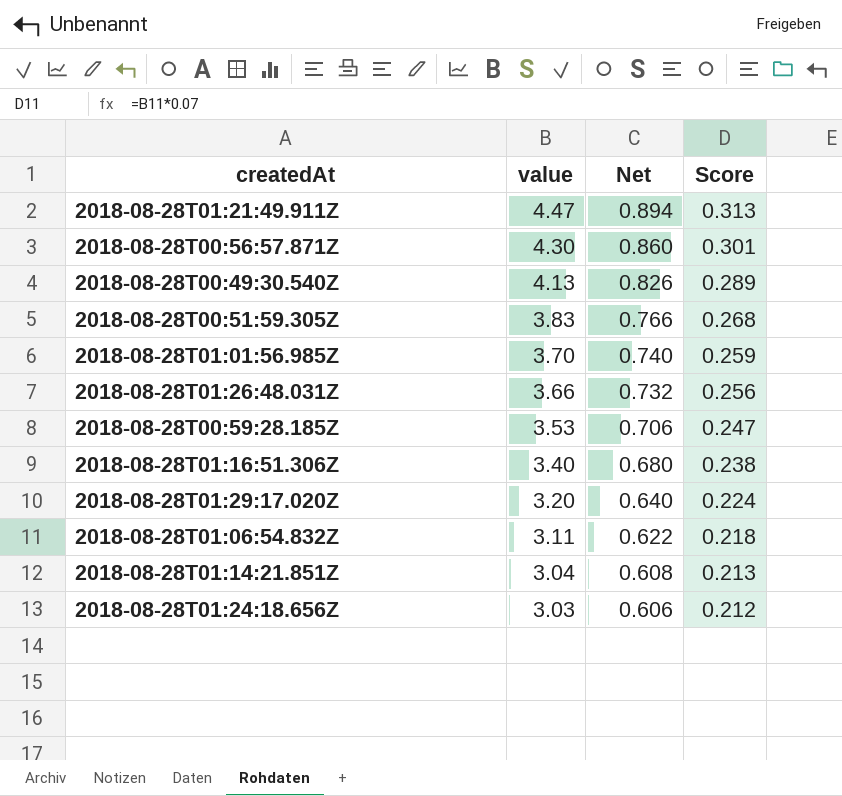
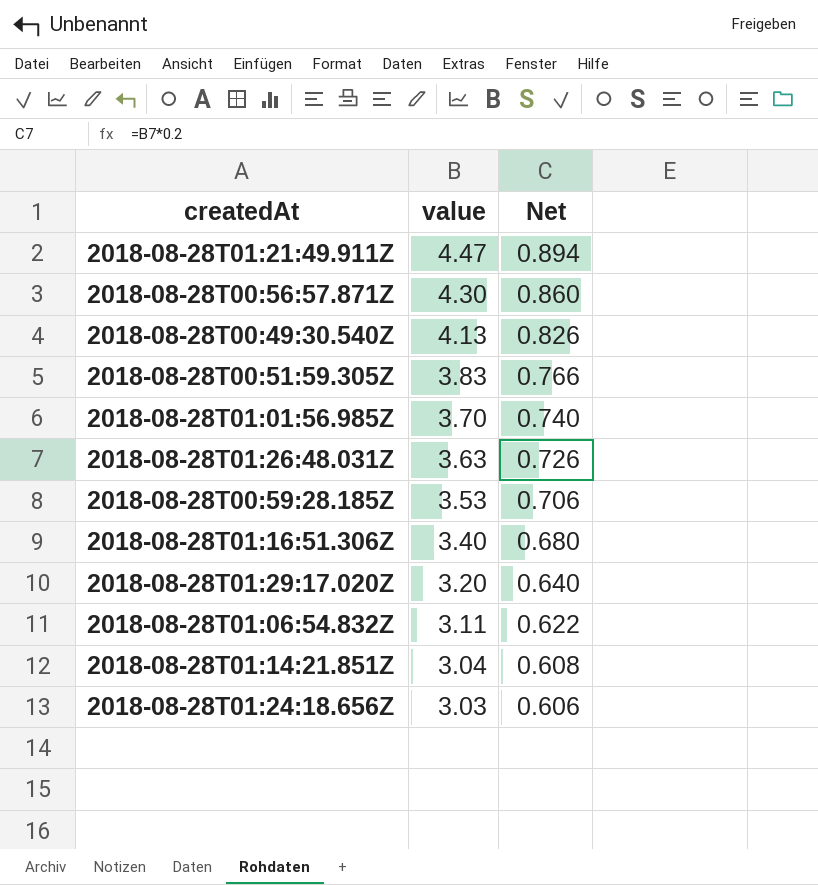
column Score | formula: [value] * 0.07 -> none
2018-08-28T01:26:48.031Z | value: 3.66 -> 3.63
2018-08-28T01:26:48.031Z | Net: 0.732 -> 0.726

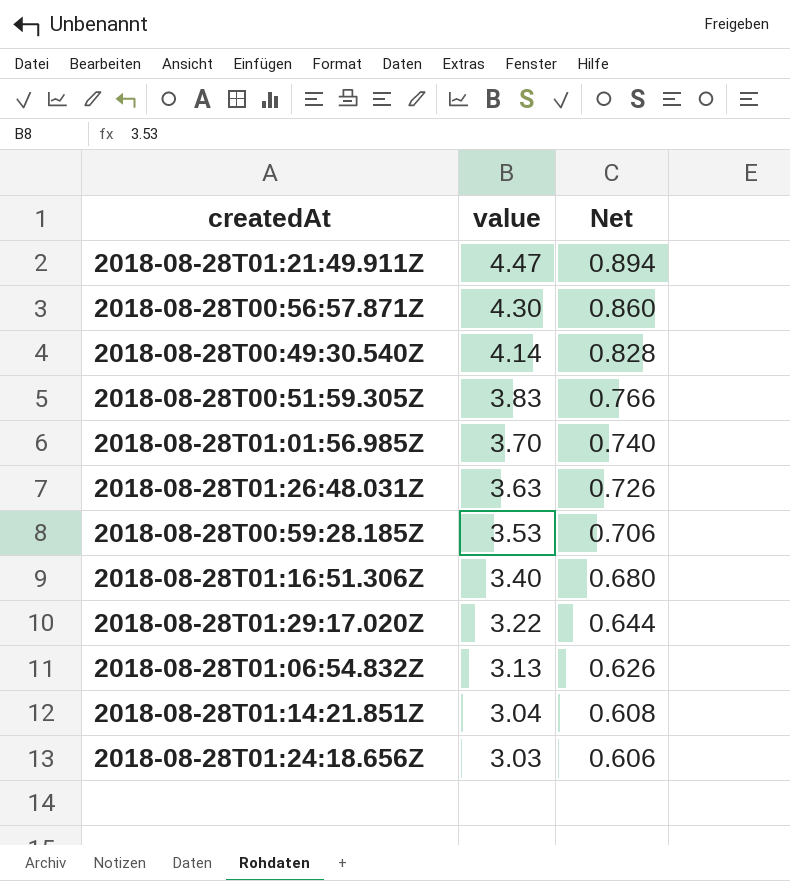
2018-08-28T00:49:30.540Z | value: 4.13 -> 4.14
2018-08-28T00:49:30.540Z | Net: 0.826 -> 0.828
2018-08-28T01:29:17.020Z | value: 3.20 -> 3.22
2018-08-28T01:29:17.020Z | Net: 0.640 -> 0.644
2018-08-28T01:06:54.832Z | value: 3.11 -> 3.13
2018-08-28T01:06:54.832Z | Net: 0.622 -> 0.626

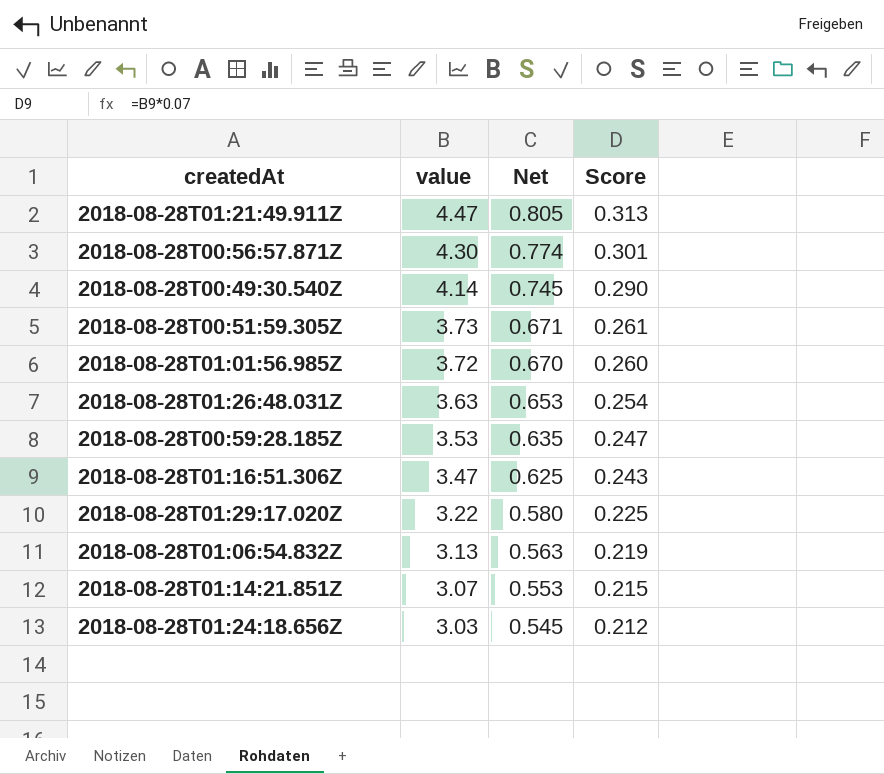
column Net | formula: [value] * 0.2 -> [value] * 0.18
column Score | formula: none -> [value] * 0.07
2018-08-28T00:51:59.305Z | value: 3.83 -> 3.73
2018-08-28T01:01:56.985Z | value: 3.70 -> 3.72
2018-08-28T01:16:51.306Z | value: 3.40 -> 3.47
2018-08-28T01:14:21.851Z | value: 3.04 -> 3.07

